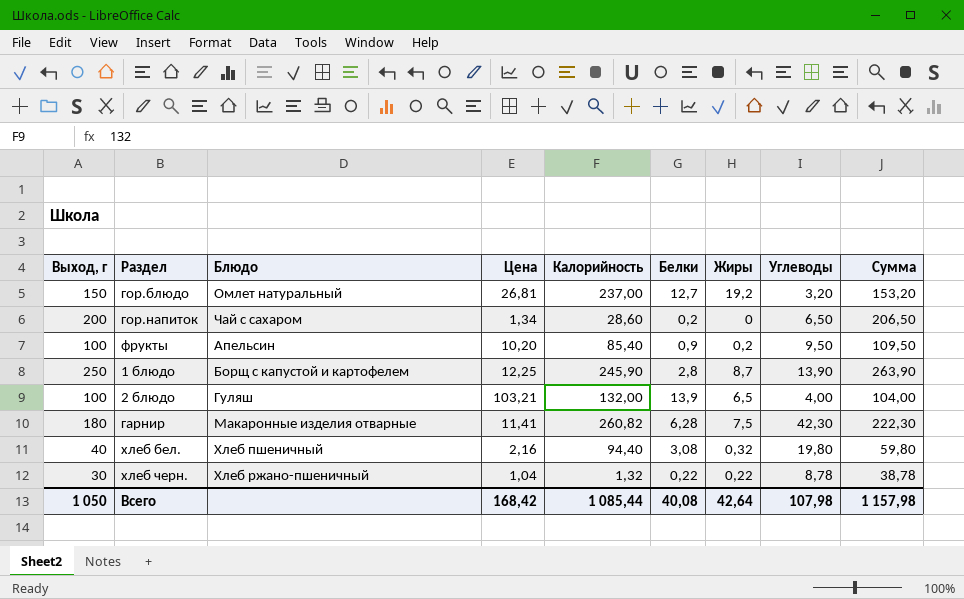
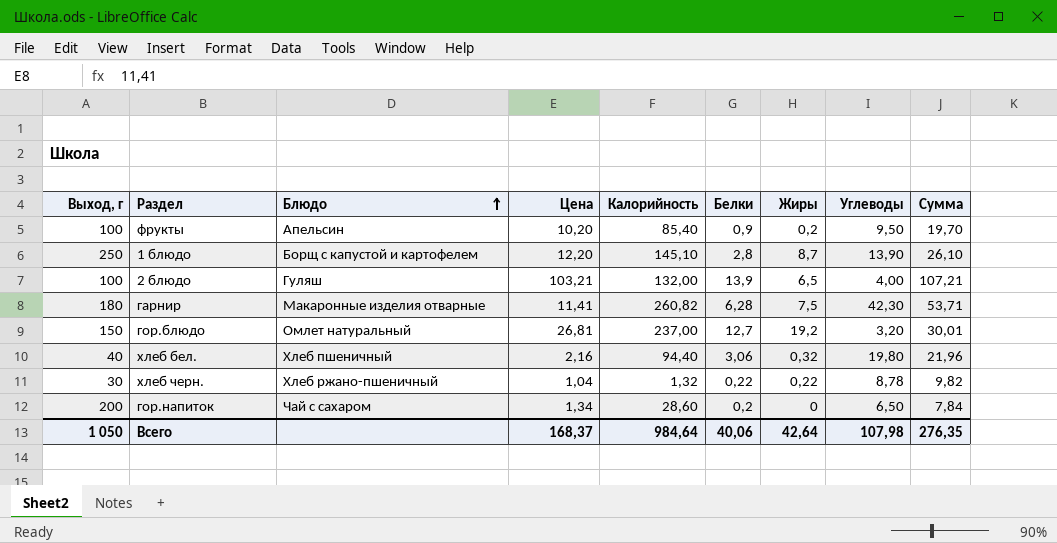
row order: none -> Блюдо ascending
column Сумма | formula: [Выход, г] + [Углеводы] -> [Цена] + [Углеводы]
1 блюдо | Цена: 12,25 -> 12,20
1 блюдо | Калорийность: 245,90 -> 145,10
хлеб бел. | Белки: 3,08 -> 3,06
Всего | Цена: 168,42 -> 168,37
Всего | Калорийность: 1 085,44 -> 984,64
Всего | Белки: 40,08 -> 40,06
Всего | Сумма: 1 157,98 -> 276,35

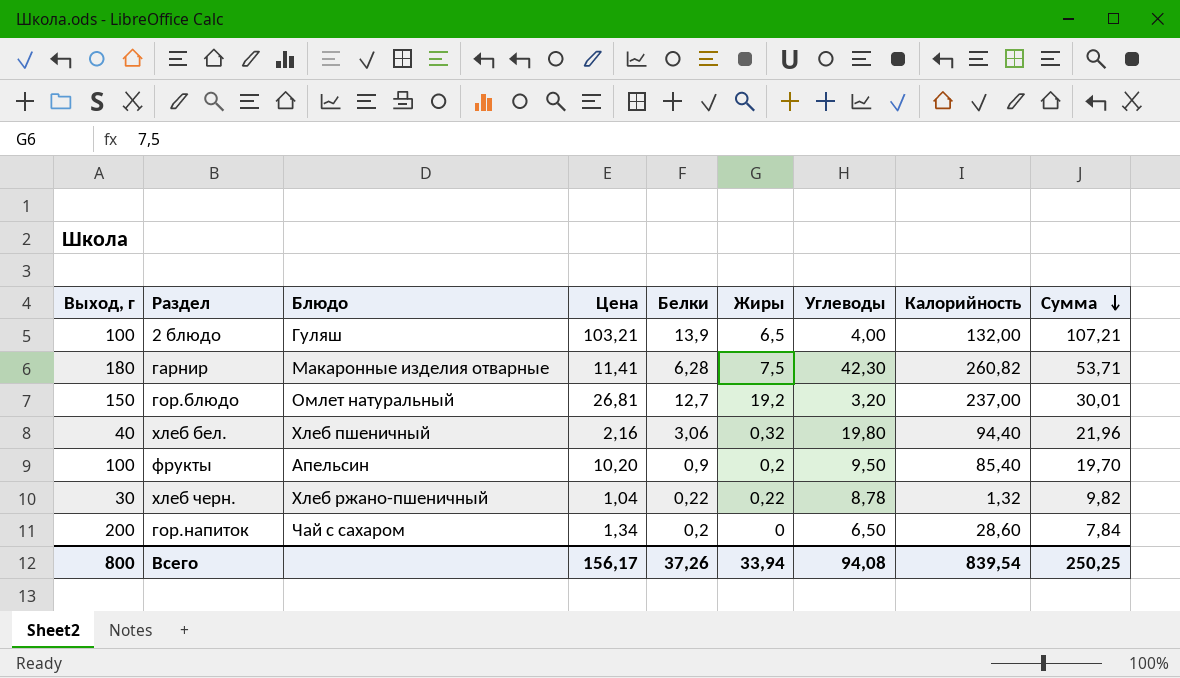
row order: Блюдо ascending -> Сумма descending
column Калорийность | position: 5 -> 8
row 1 блюдо: 250 | Борщ с капустой и картофелем | 12,20 | 145,10 | 2,8 | 8,7 | 13,90 | 26,10 -> none
Всего | Выход, г: 1 050 -> 800
Всего | Цена: 168,37 -> 156,17
Всего | Белки: 40,06 -> 37,26
Всего | Жиры: 42,64 -> 33,94
Всего | Углеводы: 107,98 -> 94,08
Всего | Калорийность: 984,64 -> 839,54
Всего | Сумма: 276,35 -> 250,25

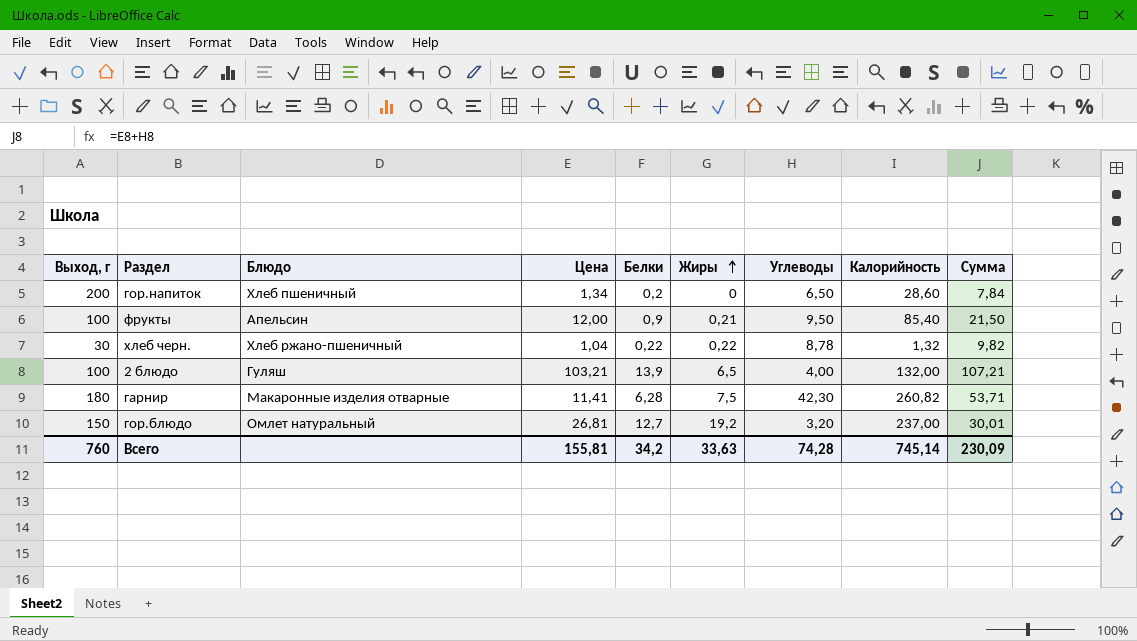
row order: Сумма descending -> Жиры ascending
row хлеб бел.: 40 | Хлеб пшеничный | 2,16 | 3,06 | 0,32 | 19,80 | 94,40 | 21,96 -> none
гор.напиток | Блюдо: Чай с сахаром -> Хлеб пшеничный
фрукты | Цена: 10,20 -> 12,00
фрукты | Жиры: 0,2 -> 0,21
фрукты | Сумма: 19,70 -> 21,50
Всего | Выход, г: 800 -> 760
Всего | Цена: 156,17 -> 155,81
Всего | Белки: 37,26 -> 34,2
Всего | Жиры: 33,94 -> 33,63
Всего | Углеводы: 94,08 -> 74,28
Всего | Калорийность: 839,54 -> 745,14
Всего | Сумма: 250,25 -> 230,09

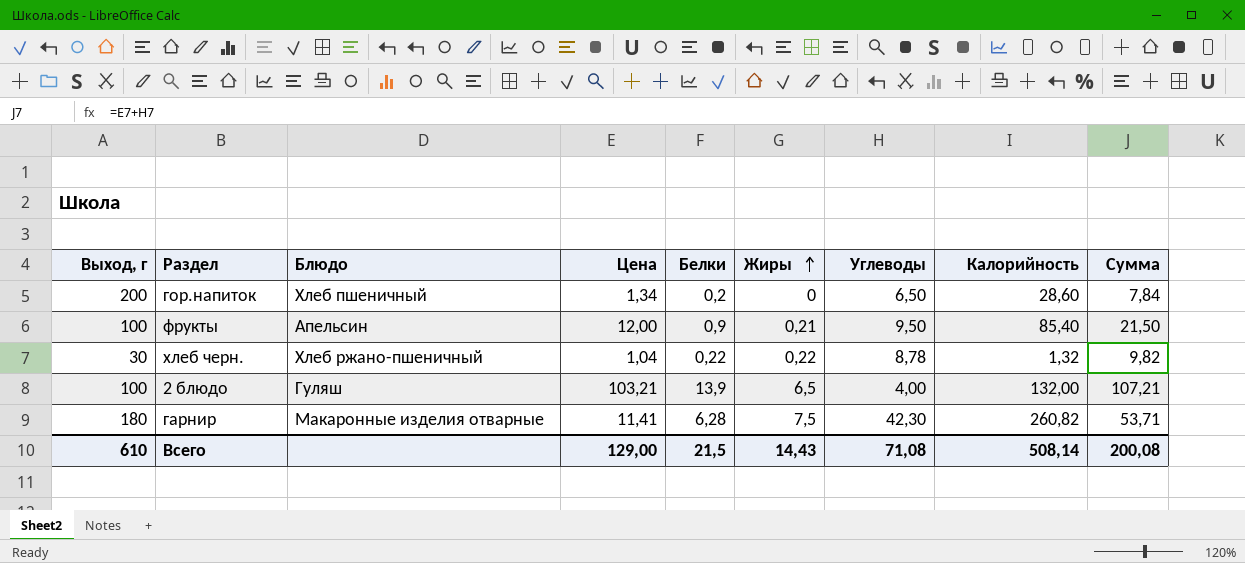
row гор.блюдо: 150 | Омлет натуральный | 26,81 | 12,7 | 19,2 | 3,20 | 237,00 | 30,01 -> none
Всего | Выход, г: 760 -> 610
Всего | Цена: 155,81 -> 129,00
Всего | Белки: 34,2 -> 21,5
Всего | Жиры: 33,63 -> 14,43
Всего | Углеводы: 74,28 -> 71,08
Всего | Калорийность: 745,14 -> 508,14
Всего | Сумма: 230,09 -> 200,08

